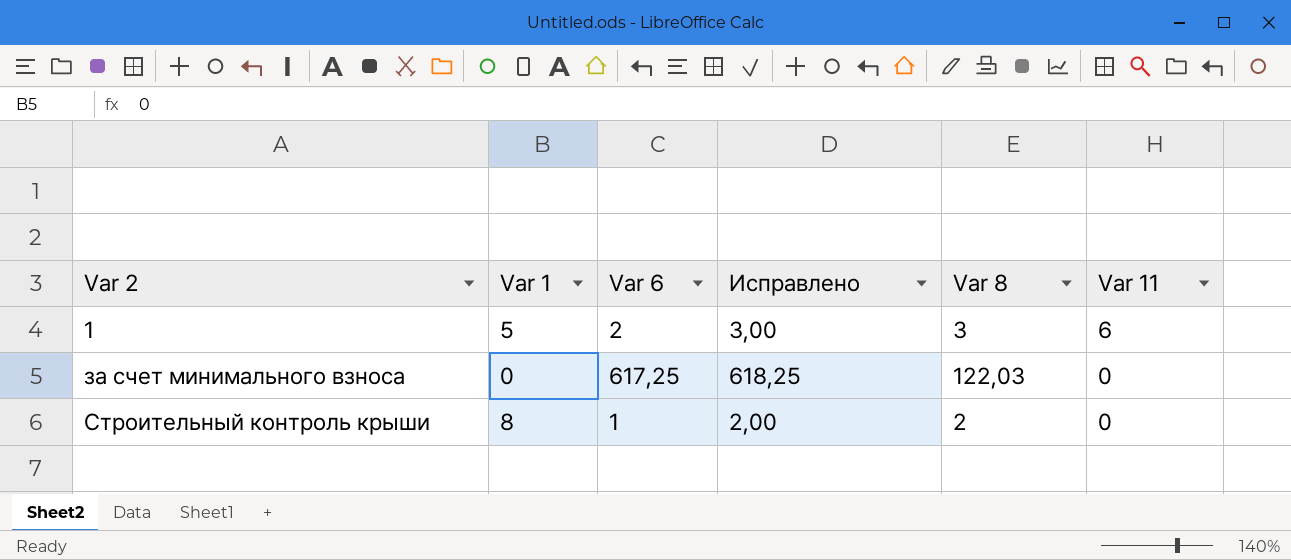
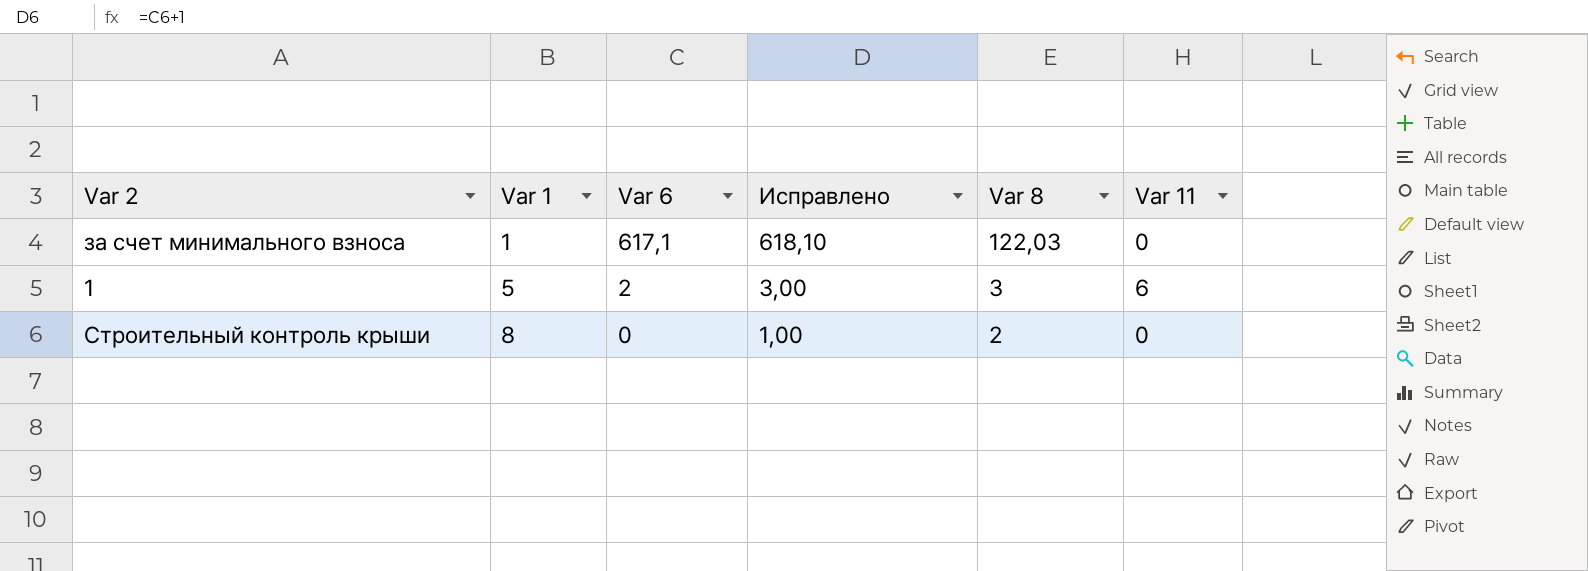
row order: Var 2 ascending -> Var 1 ascending
за счет минимального взноса | Var 1: 0 -> 1
за счет минимального взноса | Var 6: 617,25 -> 617,1
за счет минимального взноса | Исправлено: 618,25 -> 618,10
Строительный контроль крыши | Var 6: 1 -> 0
Строительный контроль крыши | Исправлено: 2,00 -> 1,00

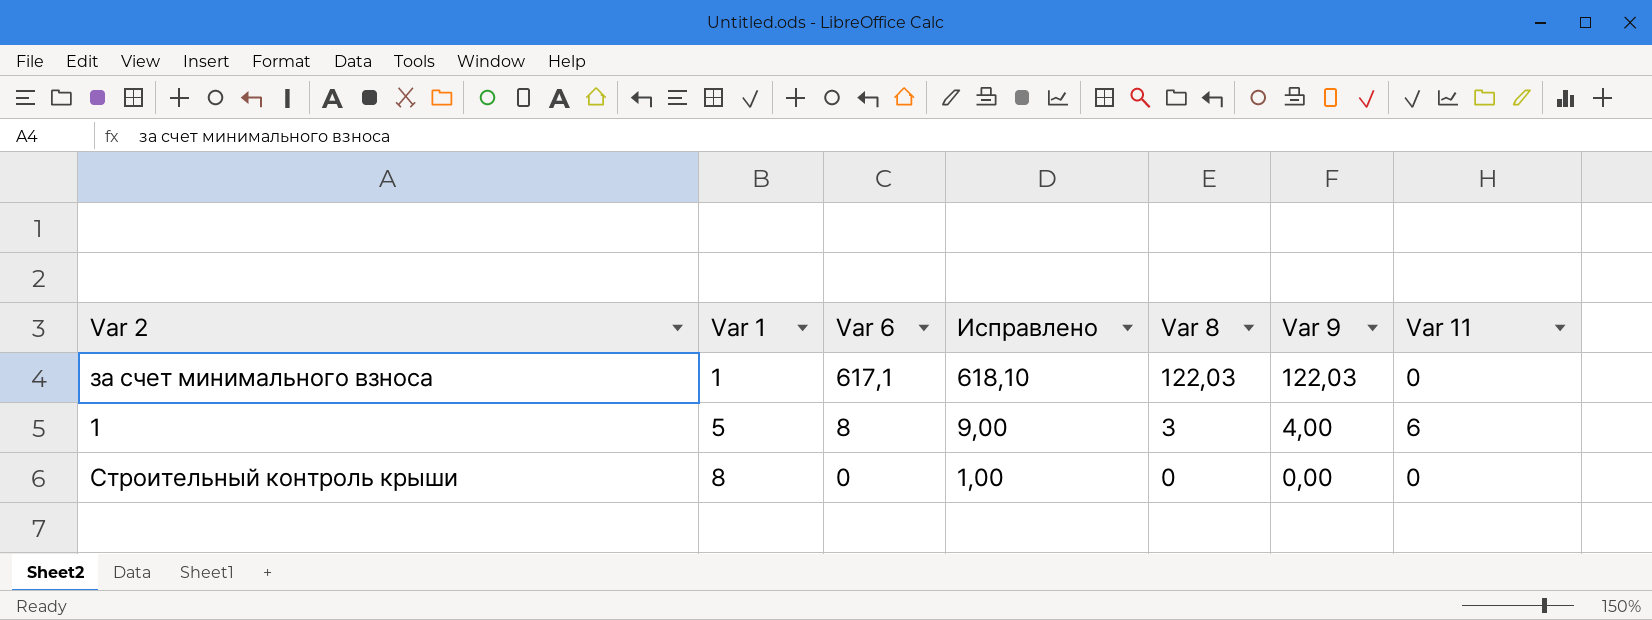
column Var 9 | position: none -> 6
1 | Var 6: 2 -> 8
1 | Исправлено: 3,00 -> 9,00
Строительный контроль крыши | Var 8: 2 -> 0

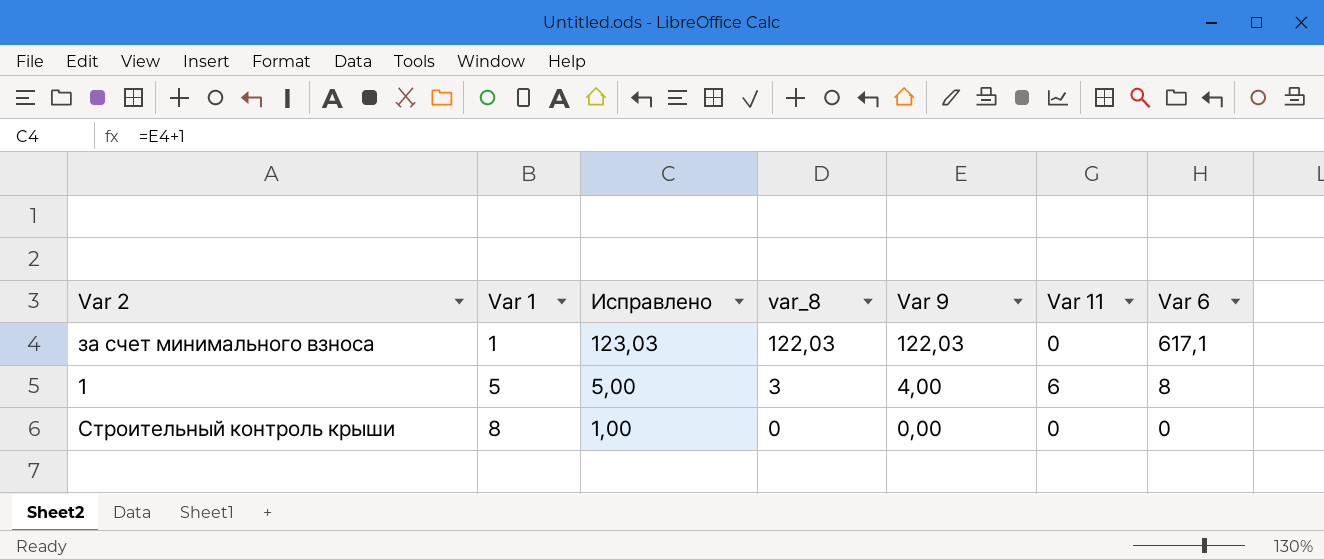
column Исправлено | formula: [Var 6] + 1 -> [Var 9] + 1
column name: Var 8 -> var_8
column Var 6 | position: 3 -> 7

